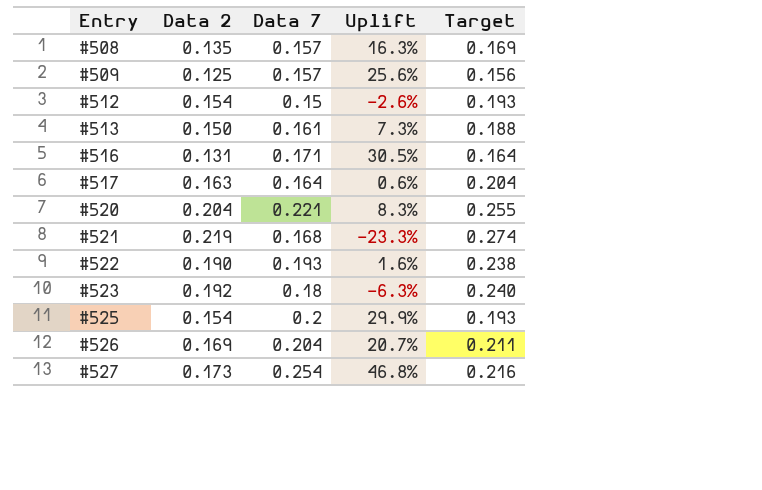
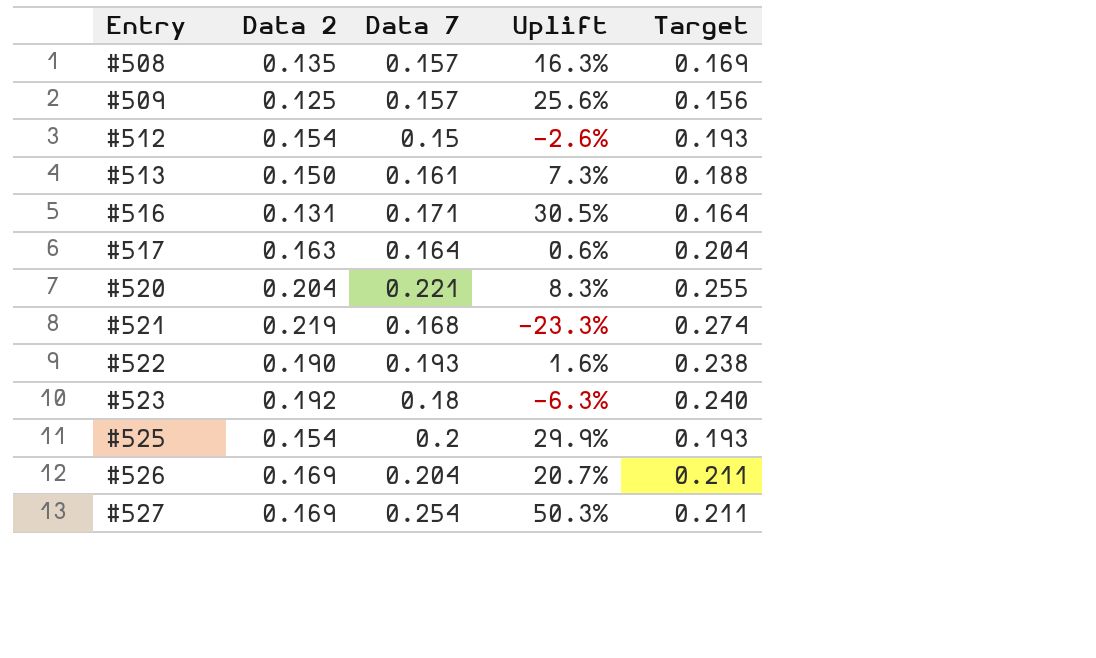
#527 | Data 2: 0.173 -> 0.169
#527 | Uplift: 46.8% -> 50.3%
#527 | Target: 0.216 -> 0.211

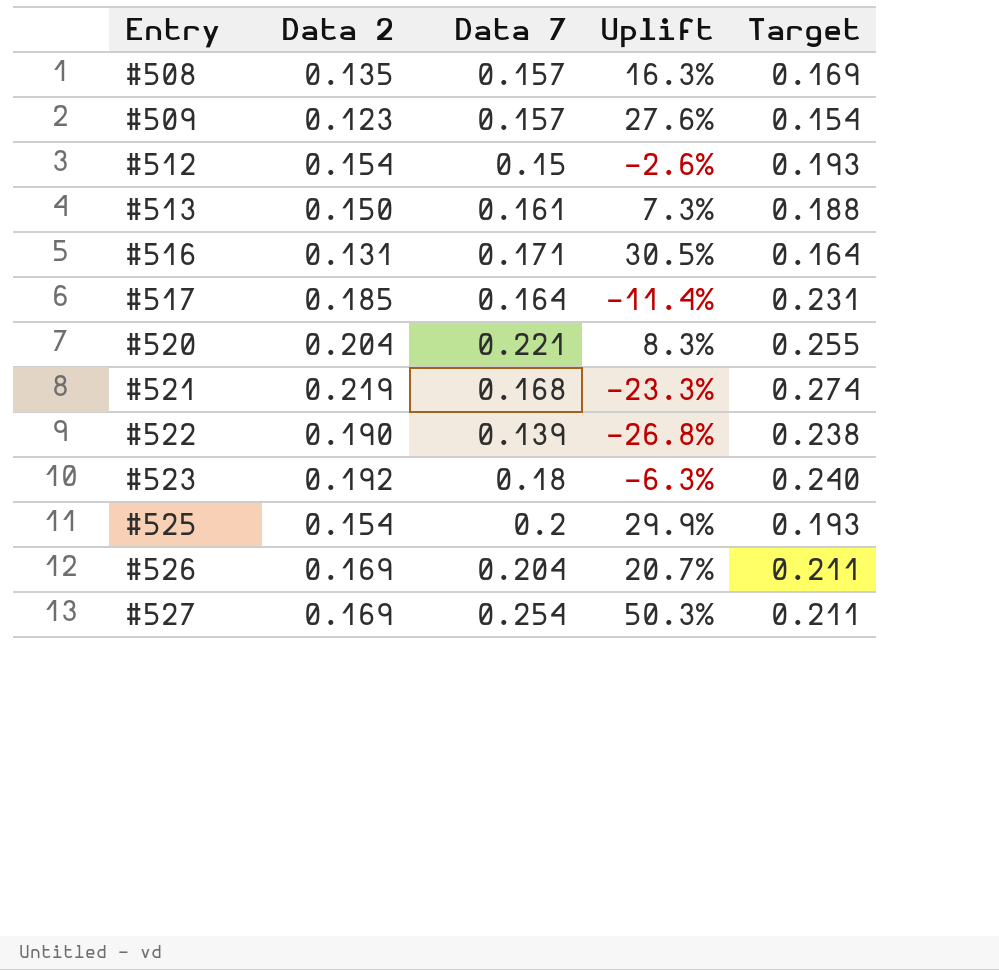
#509 | Data 2: 0.125 -> 0.123
#509 | Uplift: 25.6% -> 27.6%
#509 | Target: 0.156 -> 0.154
#517 | Data 2: 0.163 -> 0.185
#517 | Uplift: 0.6% -> -11.4%
#517 | Target: 0.204 -> 0.231
#522 | Data 7: 0.193 -> 0.139
#522 | Uplift: 1.6% -> -26.8%

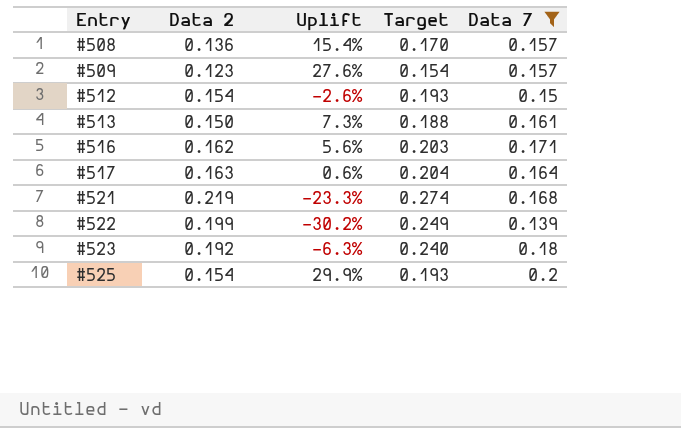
filter: none -> Data 7 <= 0.2
column Data 7 | position: 3 -> 5
#508 | Data 2: 0.135 -> 0.136
#508 | Uplift: 16.3% -> 15.4%
#508 | Target: 0.169 -> 0.170
#516 | Data 2: 0.131 -> 0.162
#516 | Uplift: 30.5% -> 5.6%
#516 | Target: 0.164 -> 0.203
#517 | Data 2: 0.185 -> 0.163
#517 | Uplift: -11.4% -> 0.6%
#517 | Target: 0.231 -> 0.204
#522 | Data 2: 0.190 -> 0.199
#522 | Uplift: -26.8% -> -30.2%
#522 | Target: 0.238 -> 0.249

